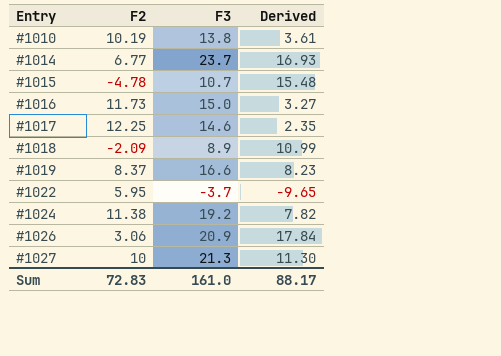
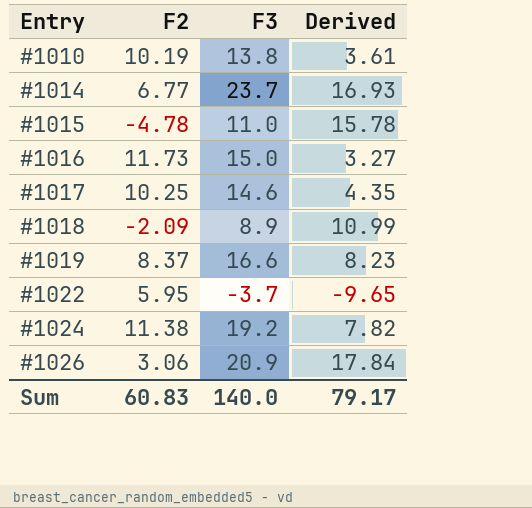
row #1027: 10 | 21.3 | 11.30 -> none
#1015 | F3: 10.7 -> 11.0
#1015 | Derived: 15.48 -> 15.78
#1017 | F2: 12.25 -> 10.25
#1017 | Derived: 2.35 -> 4.35
Sum | F2: 72.83 -> 60.83
Sum | F3: 161.0 -> 140.0
Sum | Derived: 88.17 -> 79.17

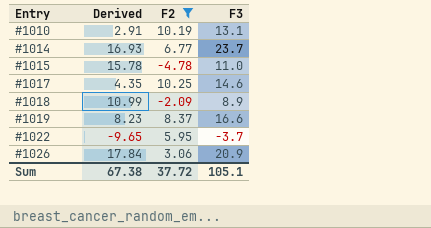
filter: none -> F2 <= 10.25
column Derived | position: 4 -> 2
#1010 | Derived: 3.61 -> 2.91
#1010 | F3: 13.8 -> 13.1
Sum | Derived: 79.17 -> 67.38
Sum | F2: 60.83 -> 37.72
Sum | F3: 140.0 -> 105.1

